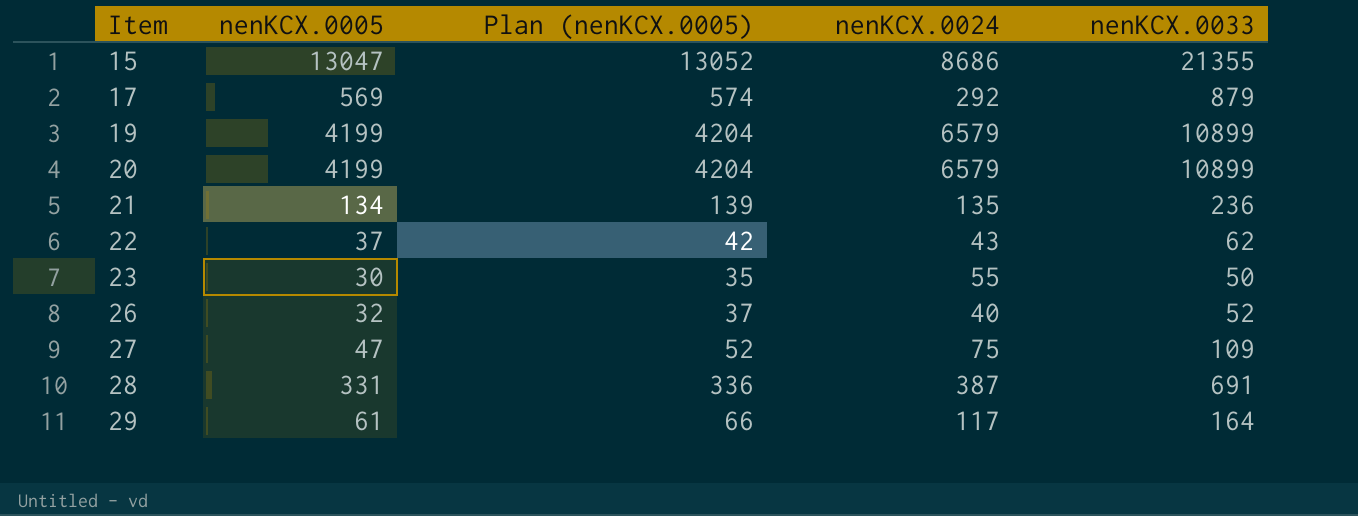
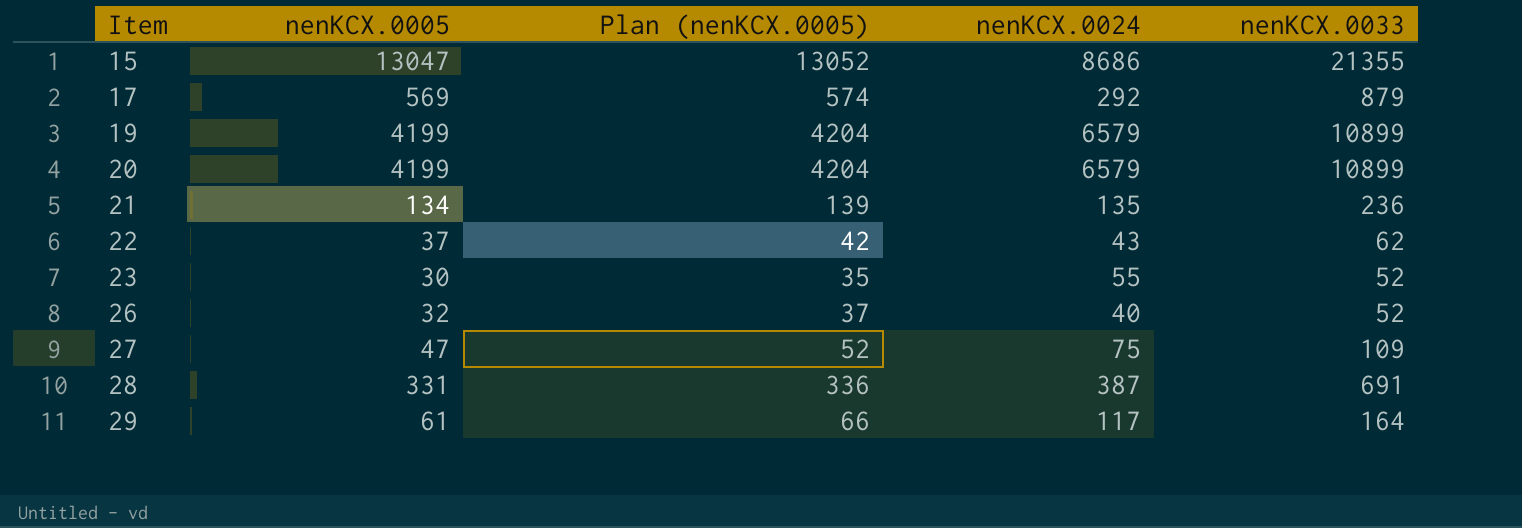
23 | nenKCX.0033: 50 -> 52

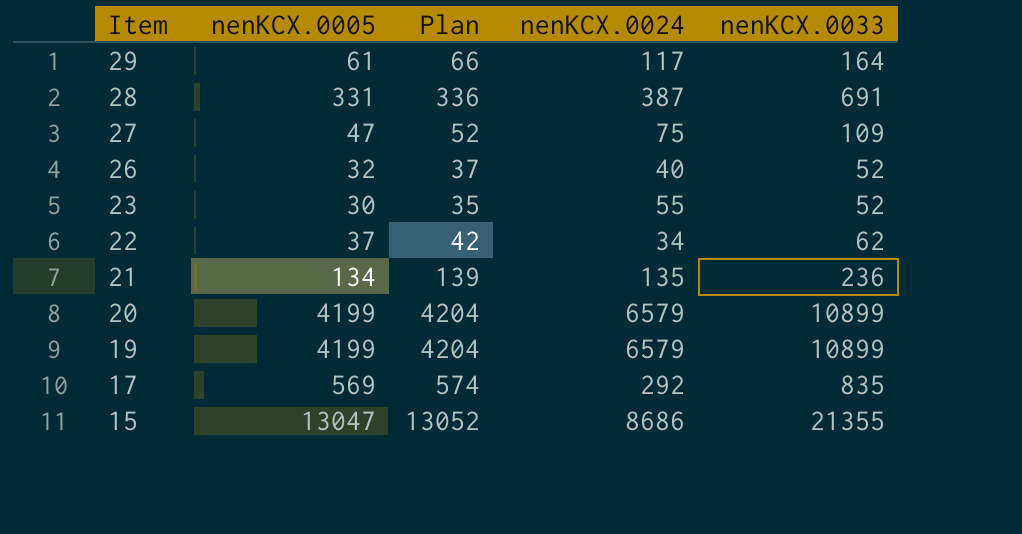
row order: Item ascending -> Item descending
column name: Plan (nenKCX.0005) -> Plan
22 | nenKCX.0024: 43 -> 34
17 | nenKCX.0033: 879 -> 835

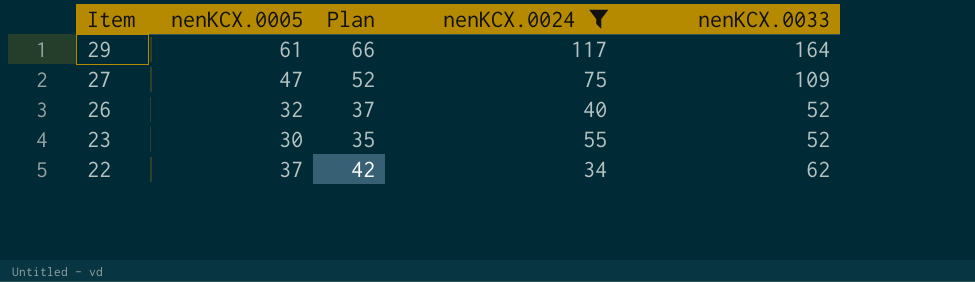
filter: none -> nenKCX.0024 <= 117

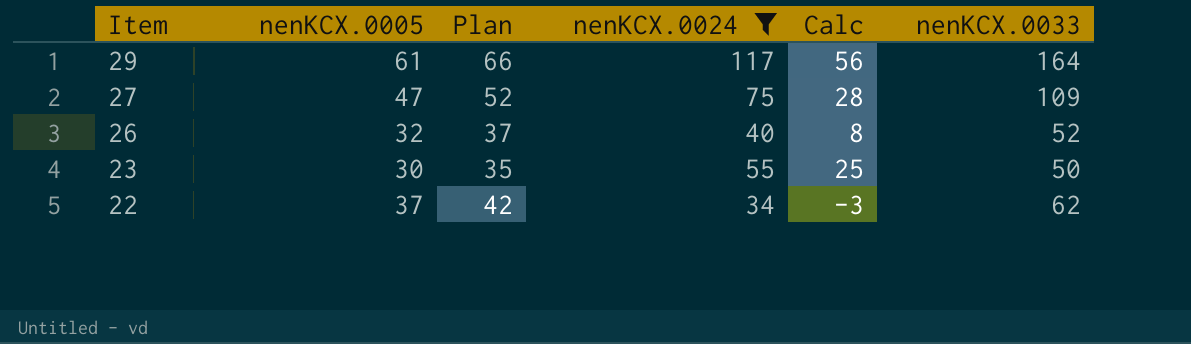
column Calc | formula: none -> [nenKCX.0024] - [nenKCX.0005]
23 | nenKCX.0033: 52 -> 50

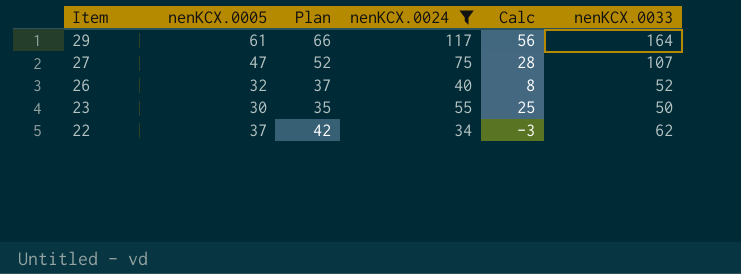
27 | nenKCX.0033: 109 -> 107

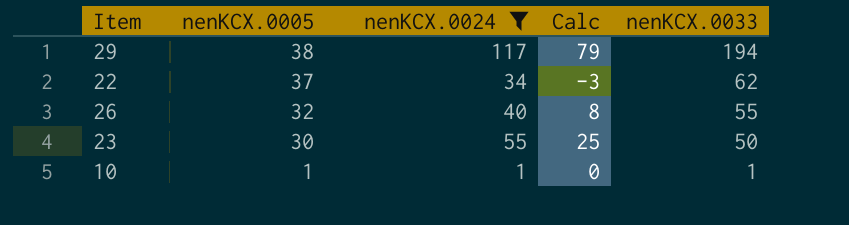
row order: Item descending -> nenKCX.0005 descending
column Plan | formula: [nenKCX.0005] + 5 -> none
row 27: 47 | 52 | 75 | 28 | 107 -> none
29 | nenKCX.0005: 61 -> 38
29 | Calc: 56 -> 79
29 | nenKCX.0033: 164 -> 194
26 | nenKCX.0033: 52 -> 55
row 10: none -> 1 | 1 | 0 | 1

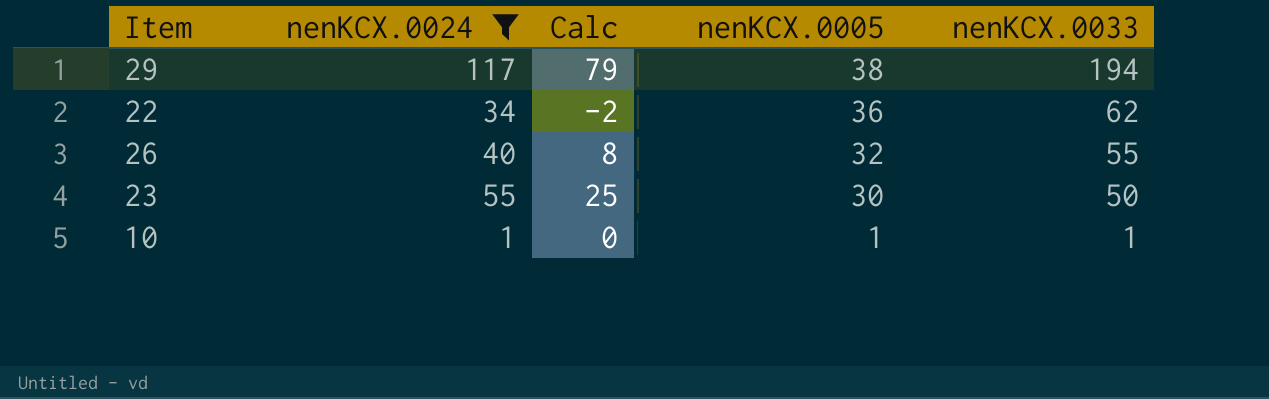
column nenKCX.0005 | position: 2 -> 4
22 | Calc: -3 -> -2
22 | nenKCX.0005: 37 -> 36

